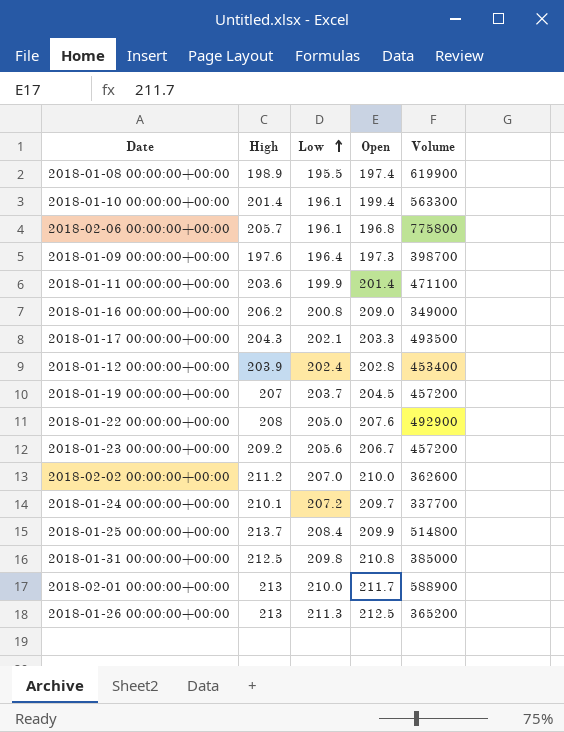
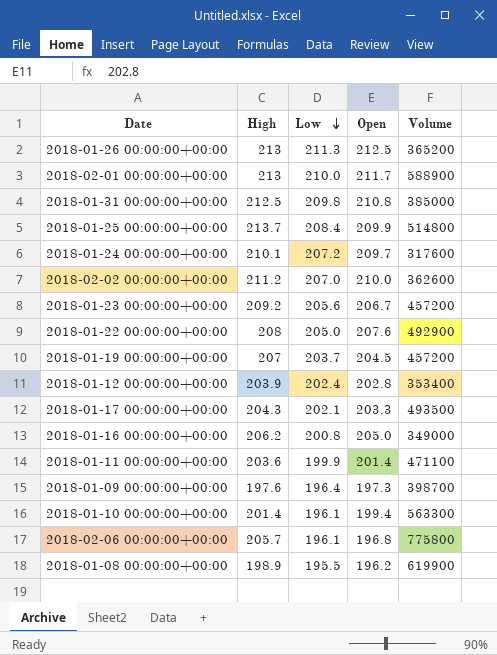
row order: Low ascending -> Low descending
2018-01-24 00:00:00+00:00 | Volume: 337700 -> 317600
2018-01-12 00:00:00+00:00 | Volume: 453400 -> 353400
2018-01-16 00:00:00+00:00 | Open: 209.0 -> 205.0
2018-01-08 00:00:00+00:00 | Open: 197.4 -> 196.2

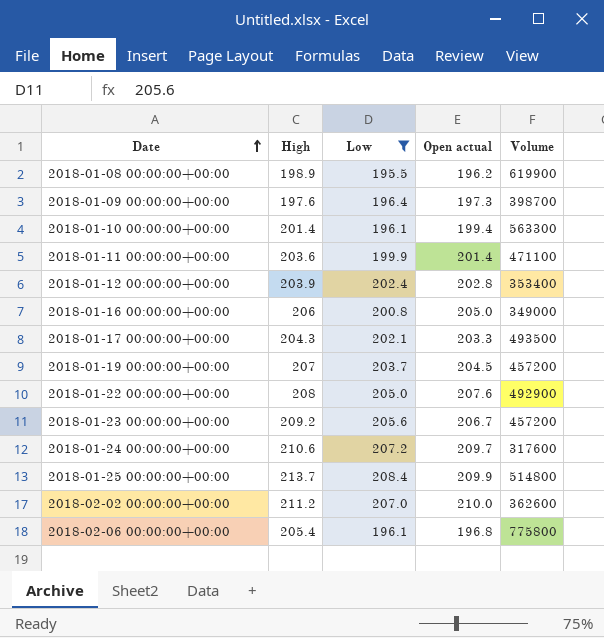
filter: none -> Low <= 208.4
row order: Low descending -> Date ascending
column name: Open -> Open actual
2018-01-16 00:00:00+00:00 | High: 206.2 -> 206
2018-01-24 00:00:00+00:00 | High: 210.1 -> 210.6
2018-02-06 00:00:00+00:00 | High: 205.7 -> 205.4

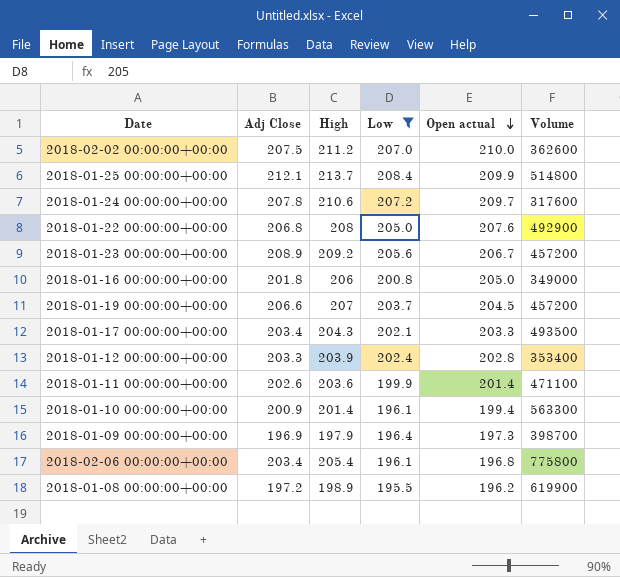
row order: Date ascending -> Open actual descending
column Adj Close | position: none -> 2
2018-01-09 00:00:00+00:00 | High: 197.6 -> 197.9

